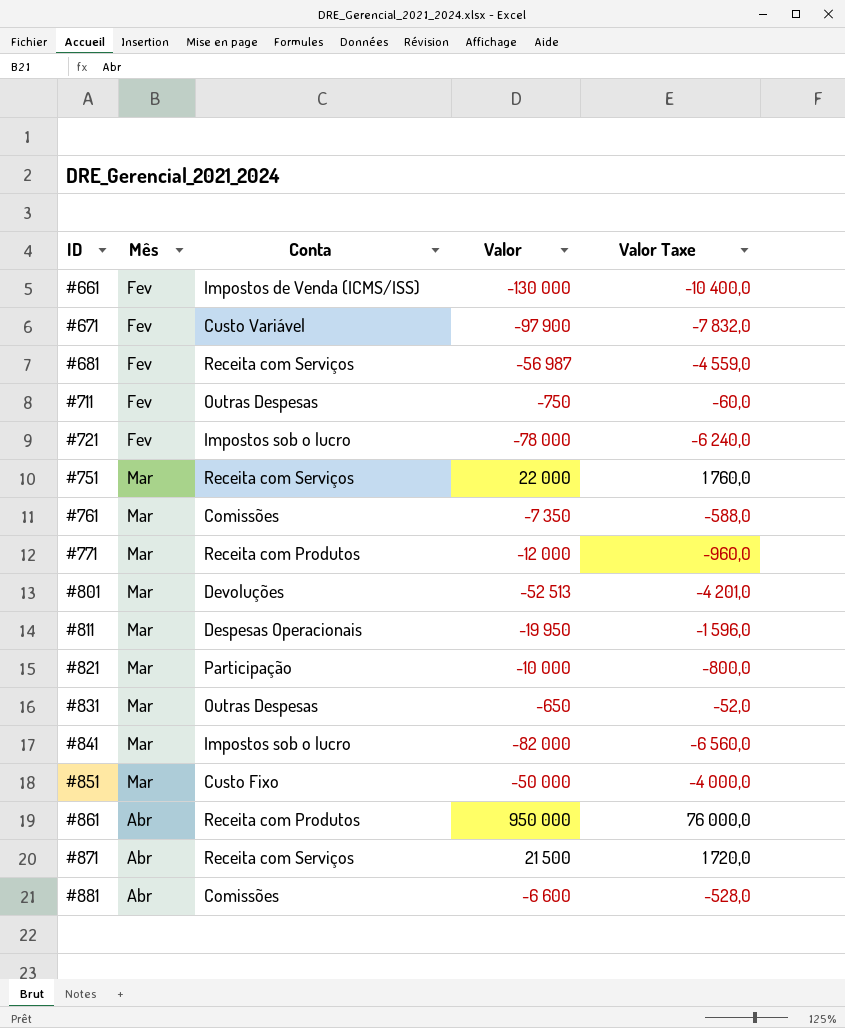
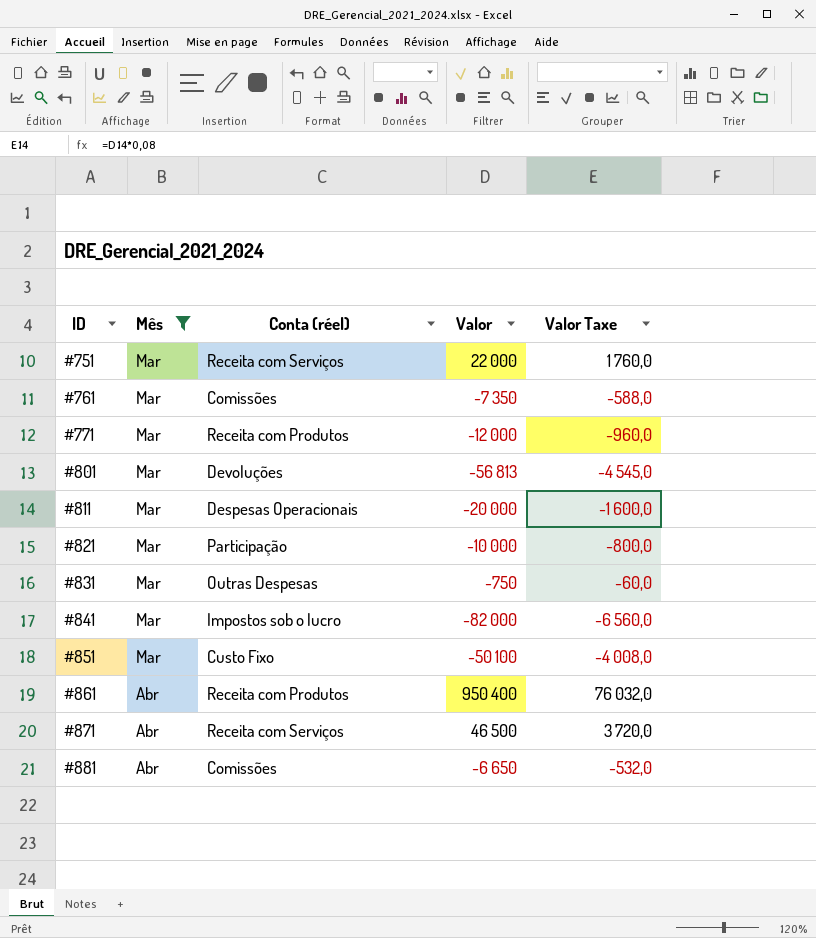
filter: none -> Mês != Fev
column name: Conta -> Conta (réel)
#801 | Valor: -52 513 -> -56 813
#801 | Valor Taxe: -4 201,0 -> -4 545,0
#811 | Valor: -19 950 -> -20 000
#811 | Valor Taxe: -1 596,0 -> -1 600,0
#831 | Valor: -650 -> -750
#831 | Valor Taxe: -52,0 -> -60,0
#851 | Valor: -50 000 -> -50 100
#851 | Valor Taxe: -4 000,0 -> -4 008,0
#861 | Valor: 950 000 -> 950 400
#861 | Valor Taxe: 76 000,0 -> 76 032,0
#871 | Valor: 21 500 -> 46 500
#871 | Valor Taxe: 1 720,0 -> 3 720,0
#881 | Valor: -6 600 -> -6 650
#881 | Valor Taxe: -528,0 -> -532,0

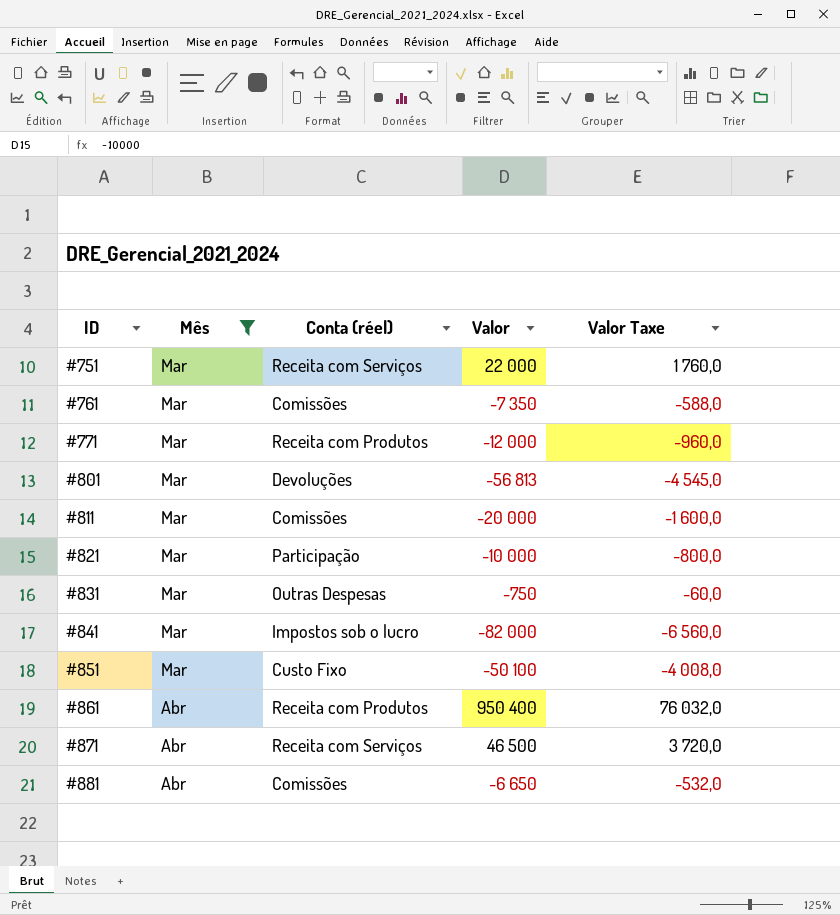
#811 | Conta (réel): Despesas Operacionais -> Comissões

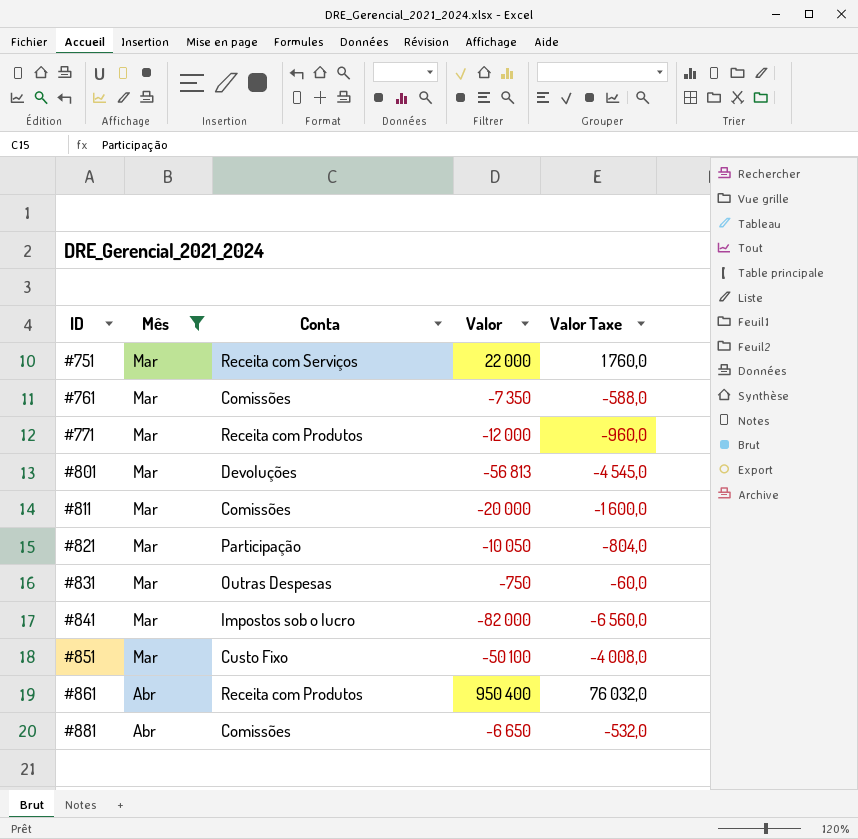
column name: Conta (réel) -> Conta
row #871: Abr | Receita com Serviços | 46 500 | 3 720,0 -> none
#821 | Valor: -10 000 -> -10 050
#821 | Valor Taxe: -800,0 -> -804,0

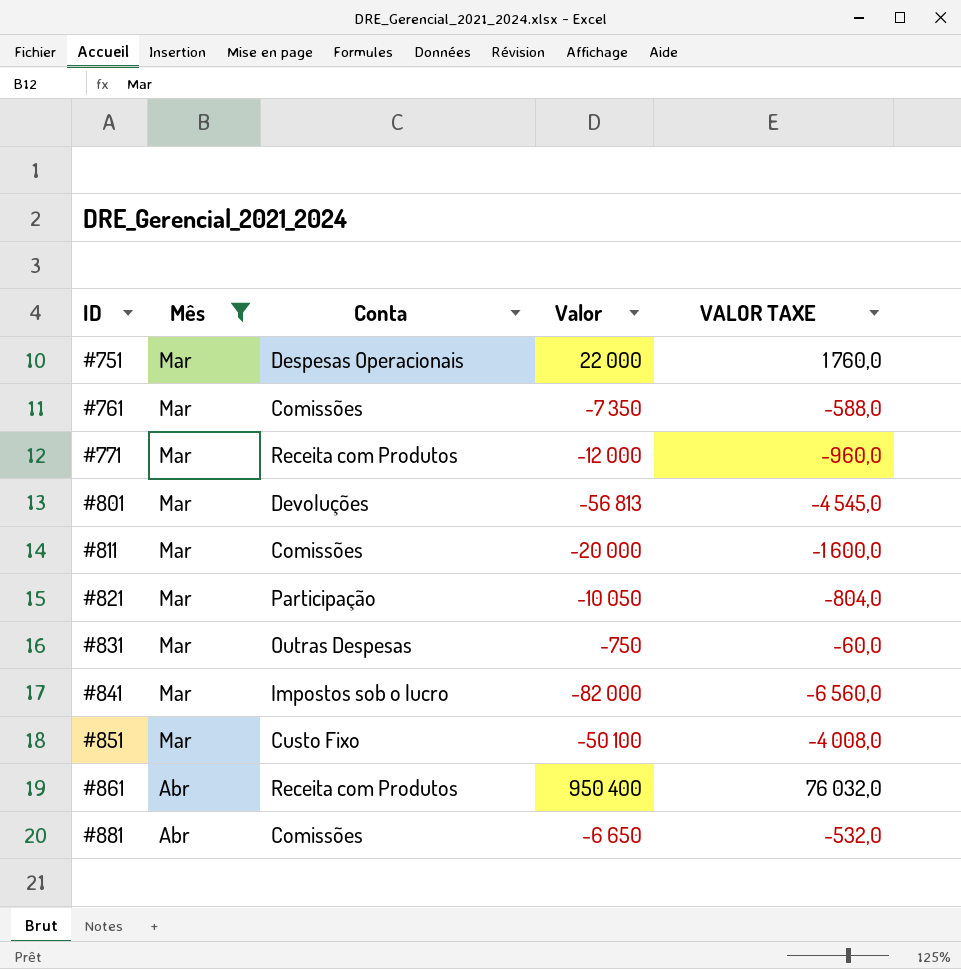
column name: Valor Taxe -> VALOR TAXE
#751 | Conta: Receita com Serviços -> Despesas Operacionais

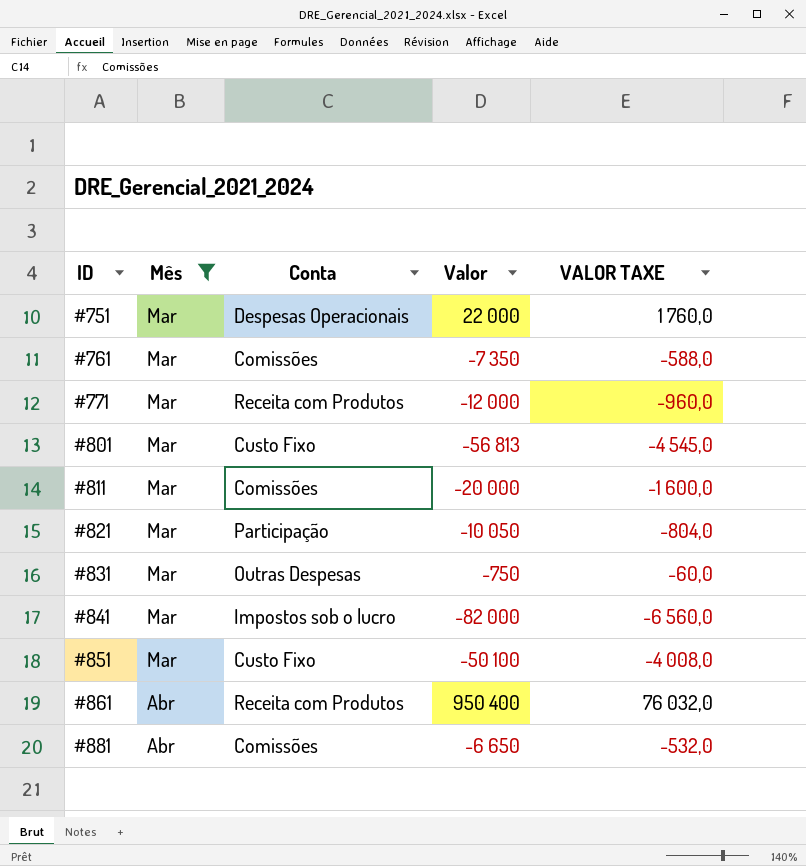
#801 | Conta: Devoluções -> Custo Fixo

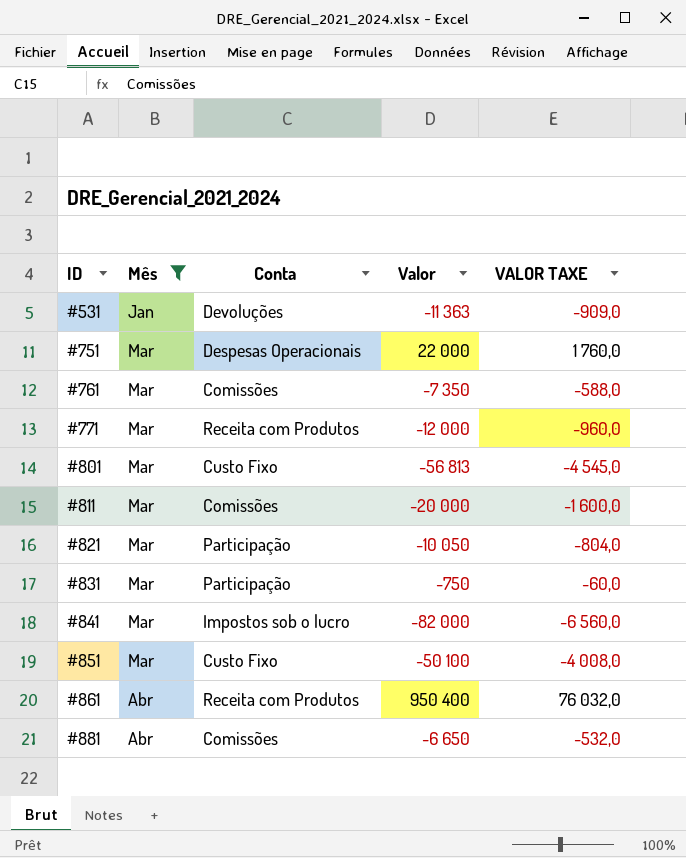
row #531: none -> Jan | Devoluções | -11 363 | -909,0
#831 | Conta: Outras Despesas -> Participação

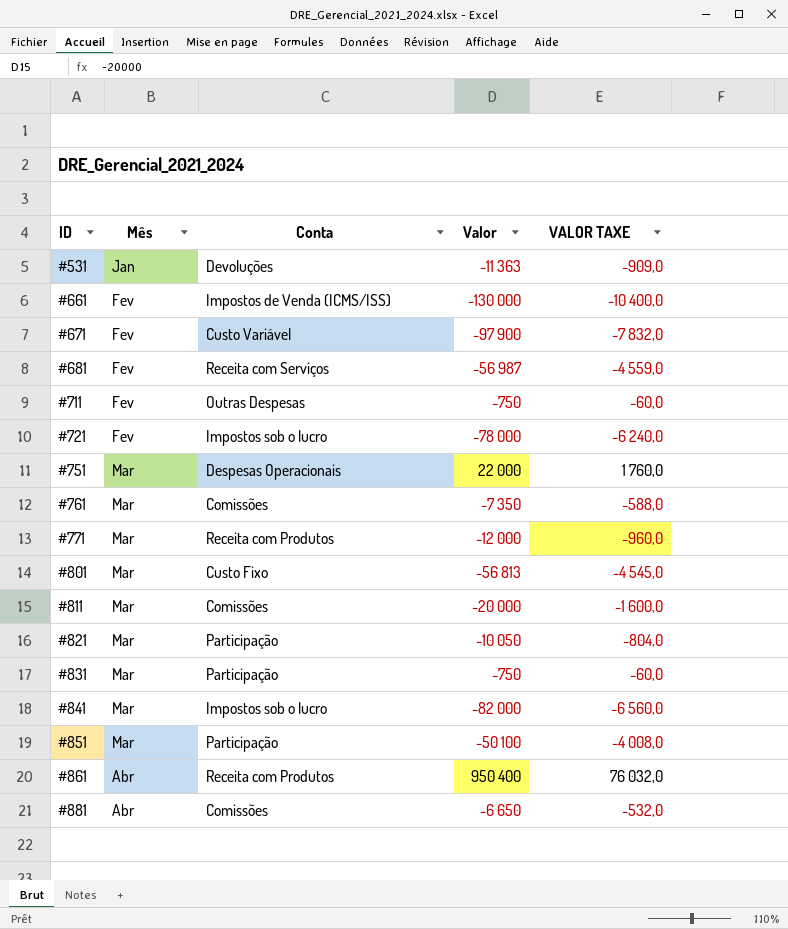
filter: Mês != Fev -> none
#851 | Conta: Custo Fixo -> Participação

